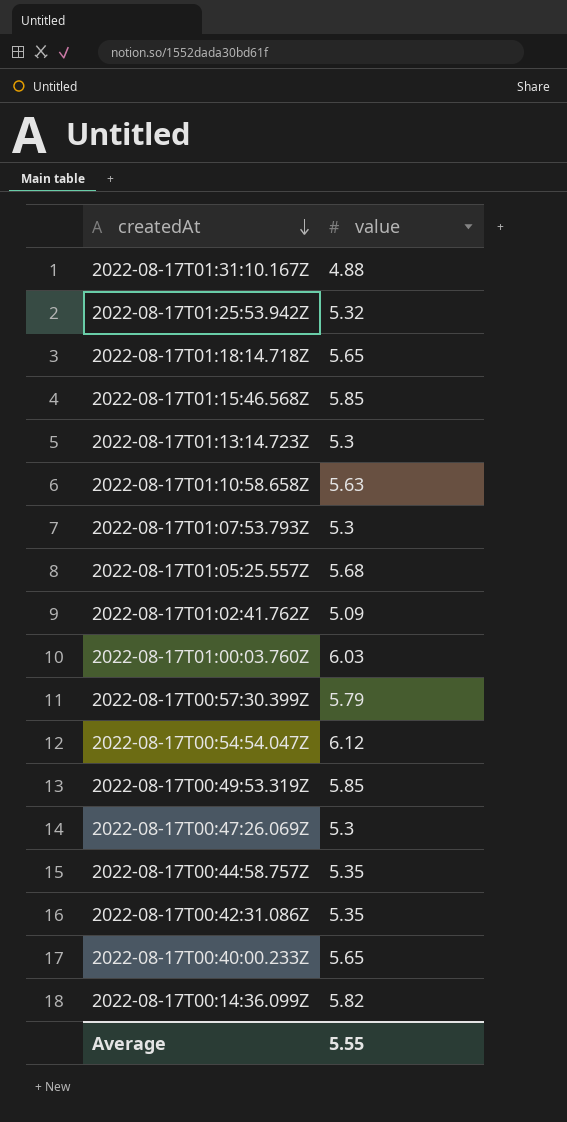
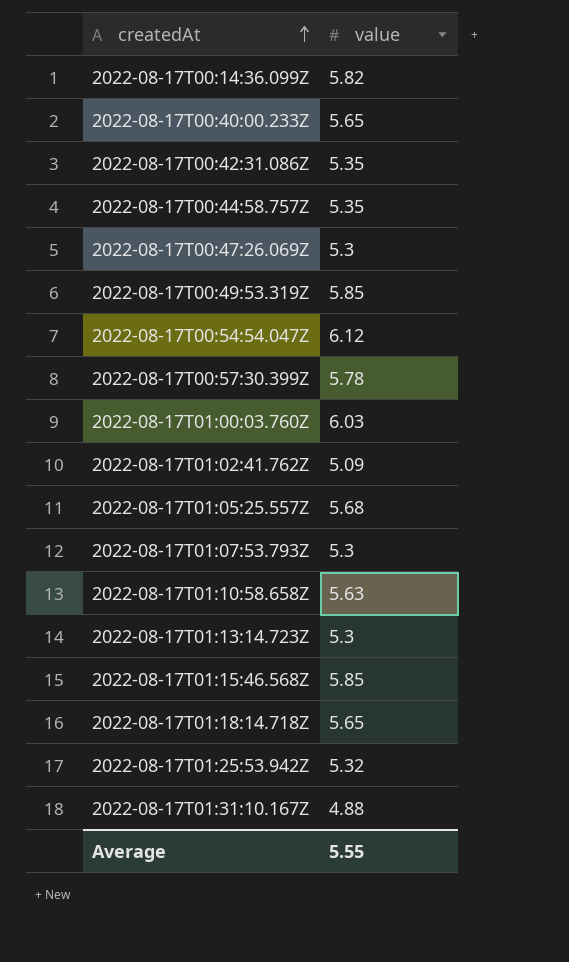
row order: createdAt descending -> createdAt ascending
2022-08-17T00:57:30.399Z | value: 5.79 -> 5.78

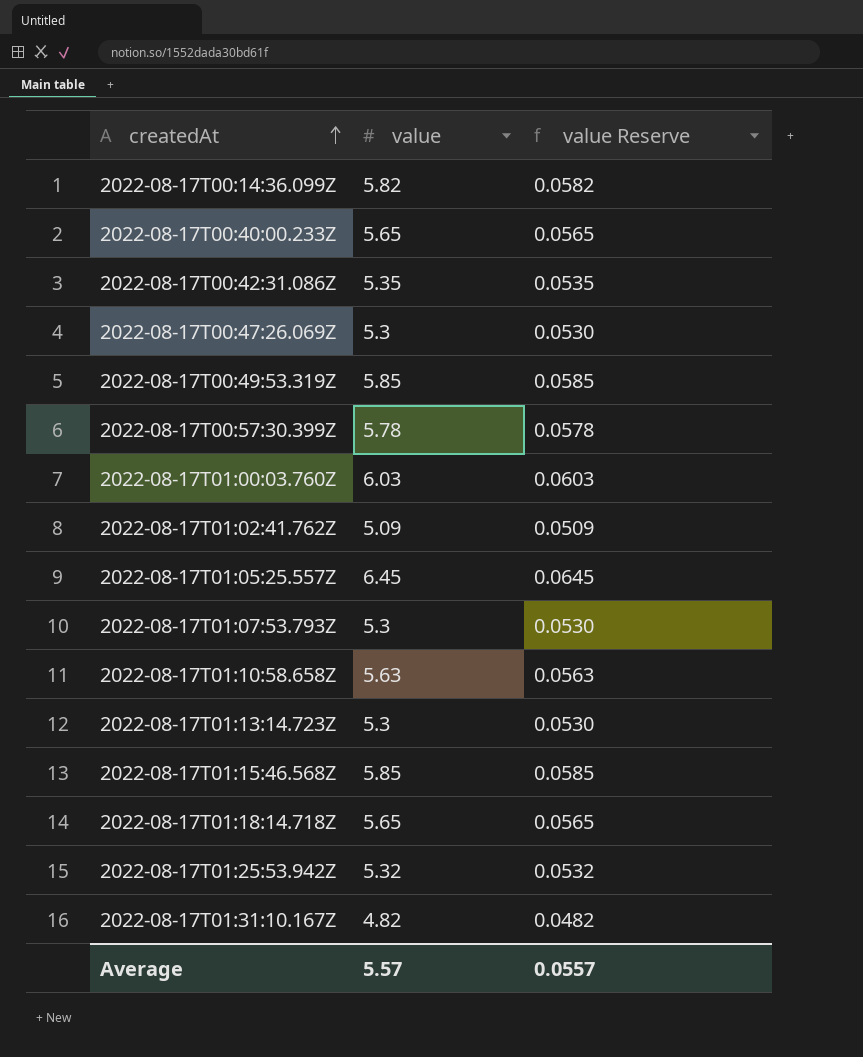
column value Reserve | formula: none -> [value] * 0.01
row 2022-08-17T00:44:58.757Z: 5.35 -> none
row 2022-08-17T00:54:54.047Z: 6.12 -> none
2022-08-17T01:05:25.557Z | value: 5.68 -> 6.45
2022-08-17T01:31:10.167Z | value: 4.88 -> 4.82
Average | value: 5.55 -> 5.57

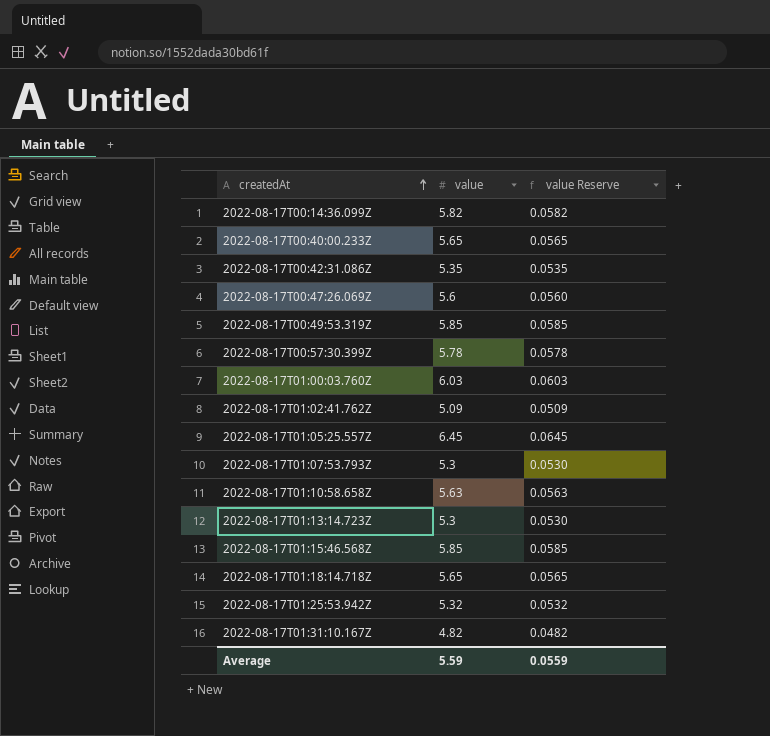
2022-08-17T00:47:26.069Z | value: 5.3 -> 5.6
2022-08-17T00:47:26.069Z | value Reserve: 0.0530 -> 0.0560
Average | value: 5.57 -> 5.59
Average | value Reserve: 0.0557 -> 0.0559

